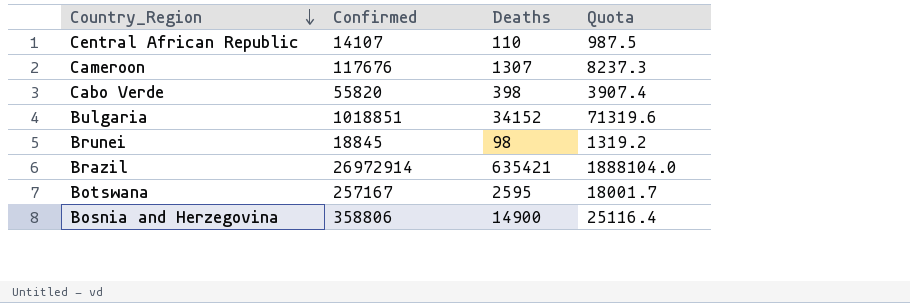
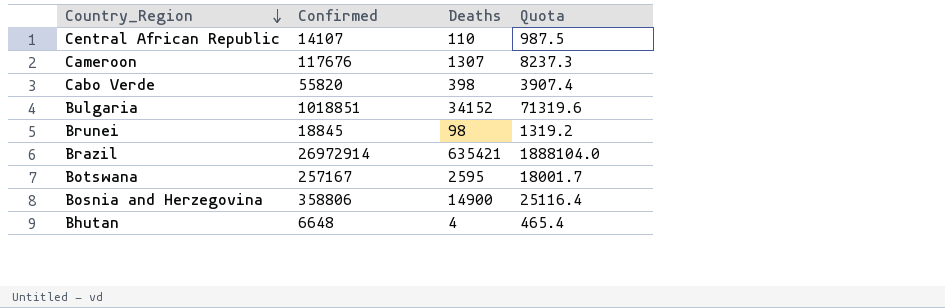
row Bhutan: none -> 6648 | 4 | 465.4

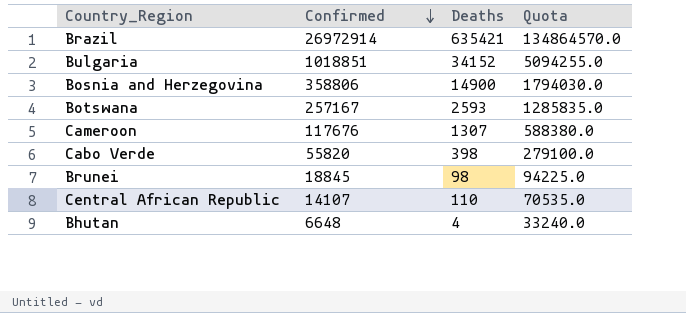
row order: Country_Region descending -> Confirmed descending
column Quota | formula: [Confirmed] * 0.07 -> [Confirmed] * 5
Botswana | Deaths: 2595 -> 2593

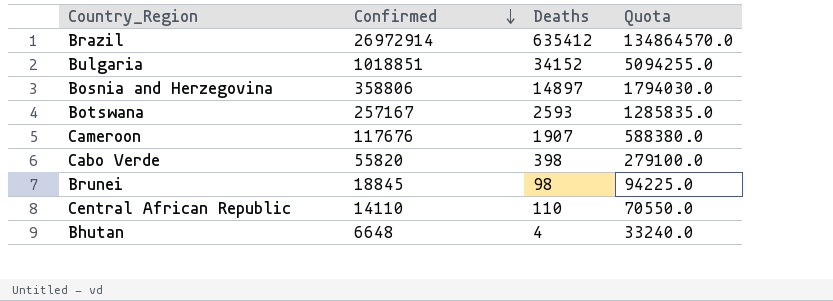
Brazil | Deaths: 635421 -> 635412
Bosnia and Herzegovina | Deaths: 14900 -> 14897
Cameroon | Deaths: 1307 -> 1907
Central African Republic | Confirmed: 14107 -> 14110
Central African Republic | Quota: 70535.0 -> 70550.0

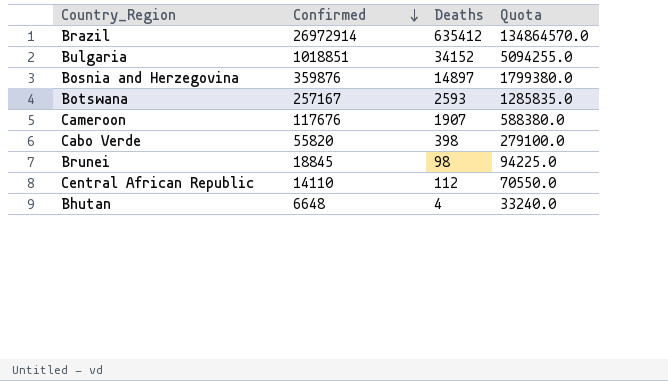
Bosnia and Herzegovina | Confirmed: 358806 -> 359876
Bosnia and Herzegovina | Quota: 1794030.0 -> 1799380.0
Central African Republic | Deaths: 110 -> 112

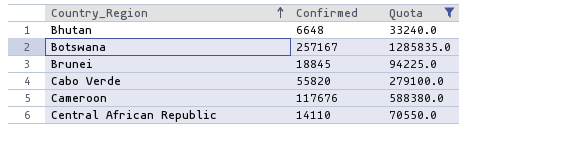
filter: none -> Quota <= 1285835.0
row order: Confirmed descending -> Country_Region ascending
column Deaths | position: 3 -> none

